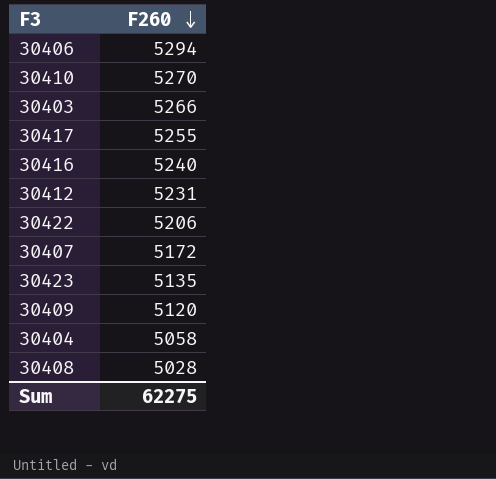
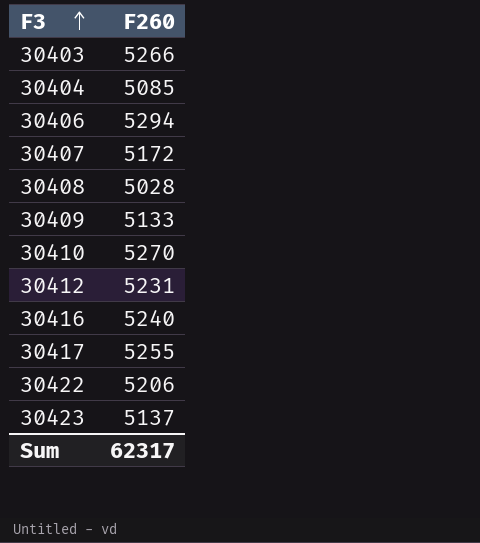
row order: F260 descending -> F3 ascending
30404 | F260: 5058 -> 5085
30409 | F260: 5120 -> 5133
30423 | F260: 5135 -> 5137
Sum | F260: 62275 -> 62317

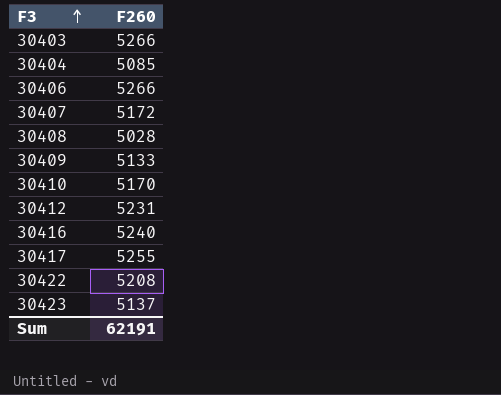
30406 | F260: 5294 -> 5266
30410 | F260: 5270 -> 5170
30422 | F260: 5206 -> 5208
Sum | F260: 62317 -> 62191

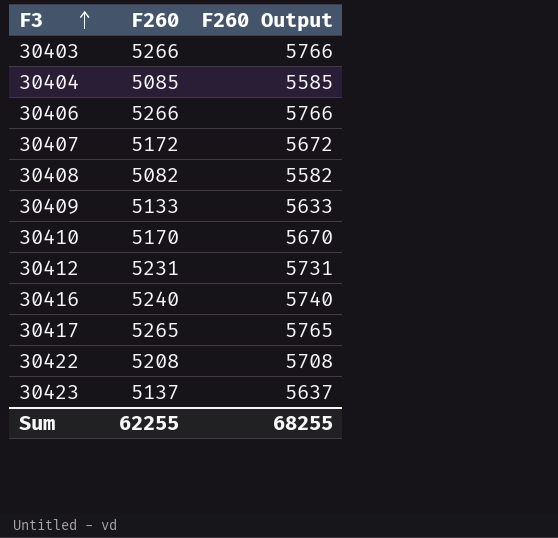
column F260 Output | formula: none -> [F260] + 500
30408 | F260: 5028 -> 5082
30417 | F260: 5255 -> 5265
Sum | F260: 62191 -> 62255

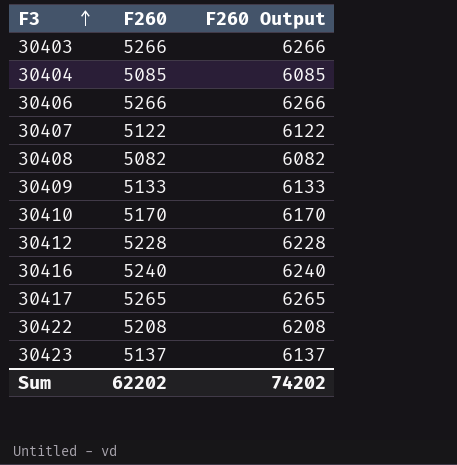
column F260 Output | formula: [F260] + 500 -> [F260] + 1000
30407 | F260: 5172 -> 5122
30412 | F260: 5231 -> 5228
Sum | F260: 62255 -> 62202
Sum | F260 Output: 68255 -> 74202

